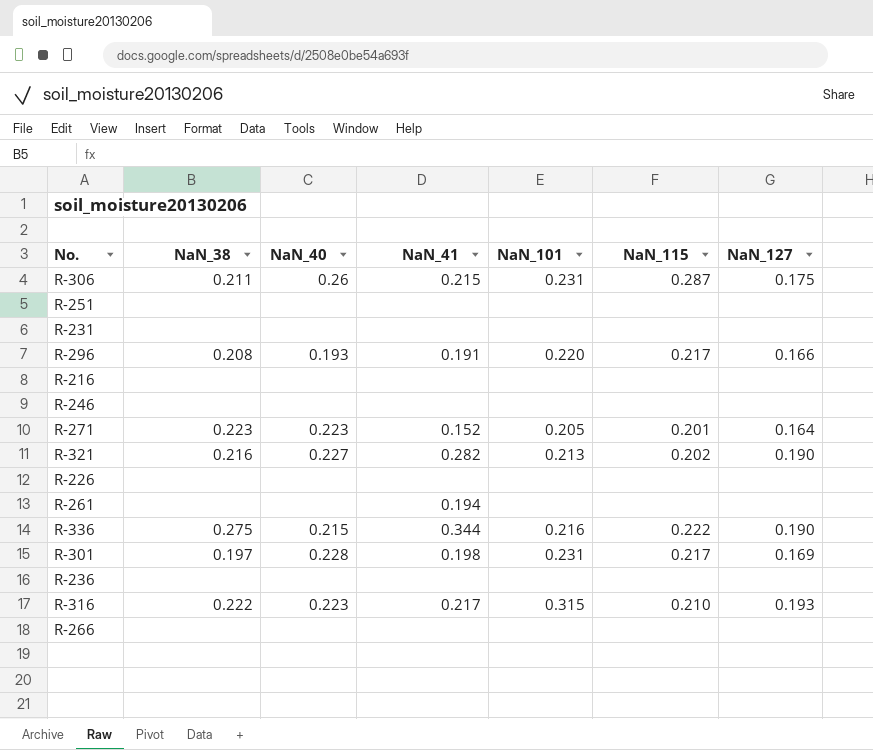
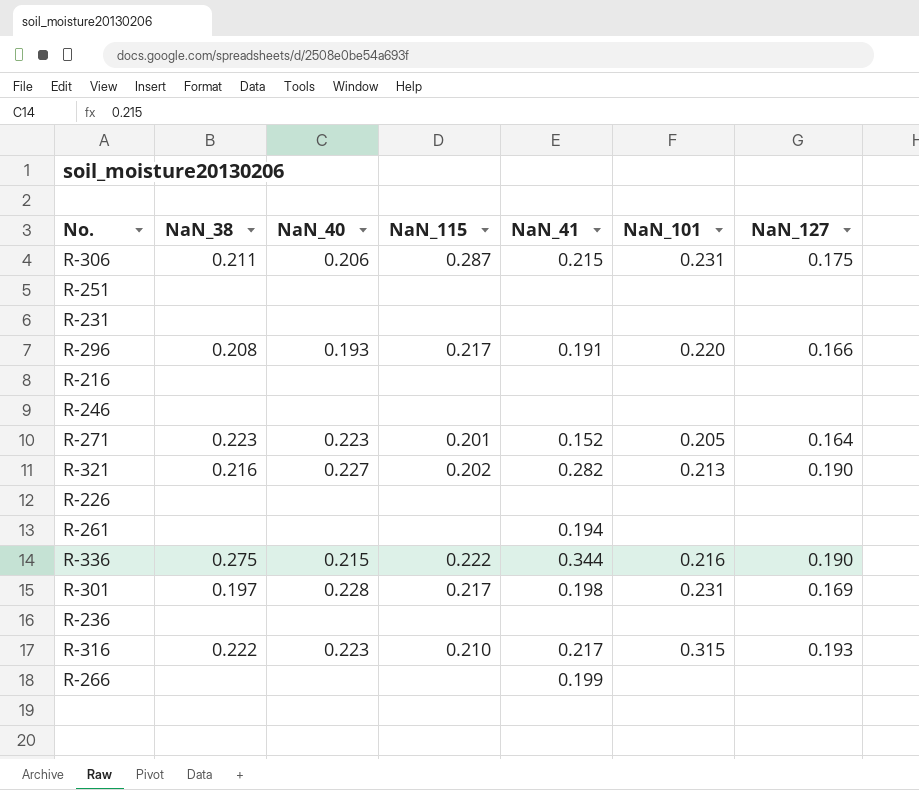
column NaN_115 | position: 6 -> 4
R-306 | NaN_40: 0.26 -> 0.206
R-266 | NaN_41: none -> 0.199

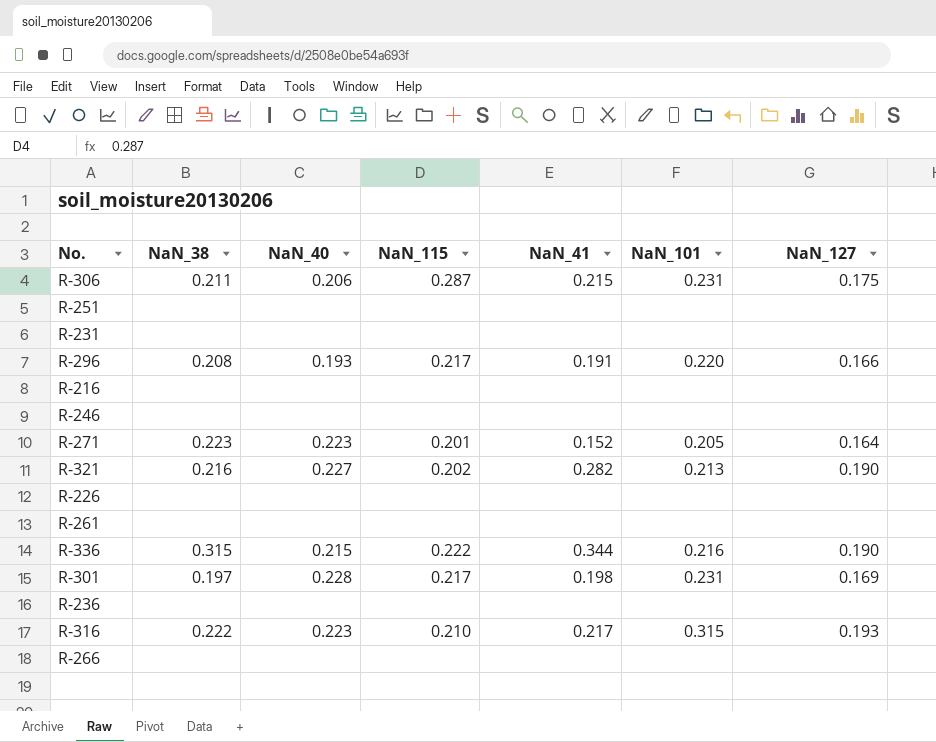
R-261 | NaN_41: 0.194 -> none
R-336 | NaN_38: 0.275 -> 0.315
R-266 | NaN_41: 0.199 -> none

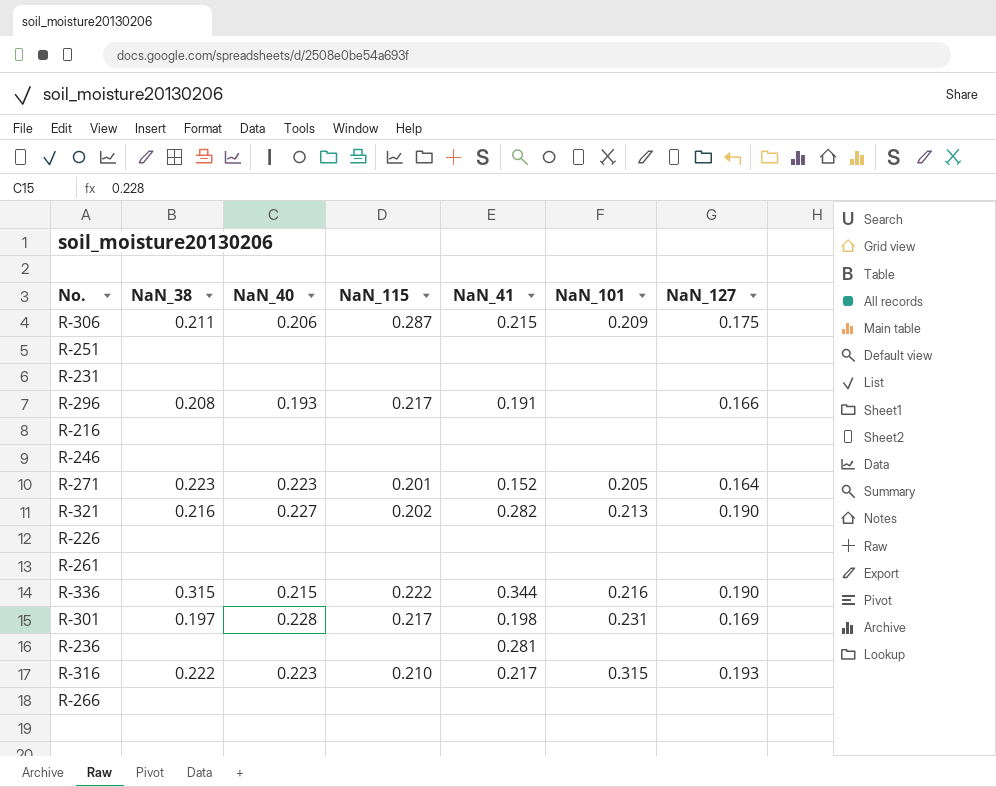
R-306 | NaN_101: 0.231 -> 0.209
R-296 | NaN_101: 0.220 -> none
R-236 | NaN_41: none -> 0.281

